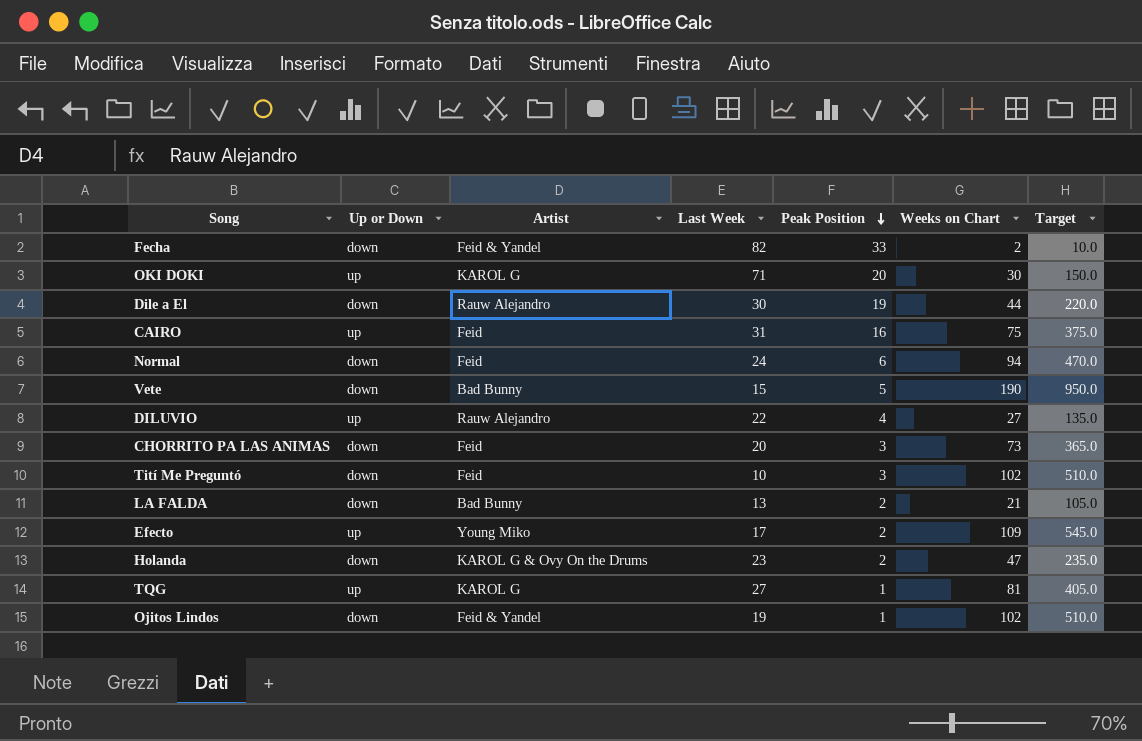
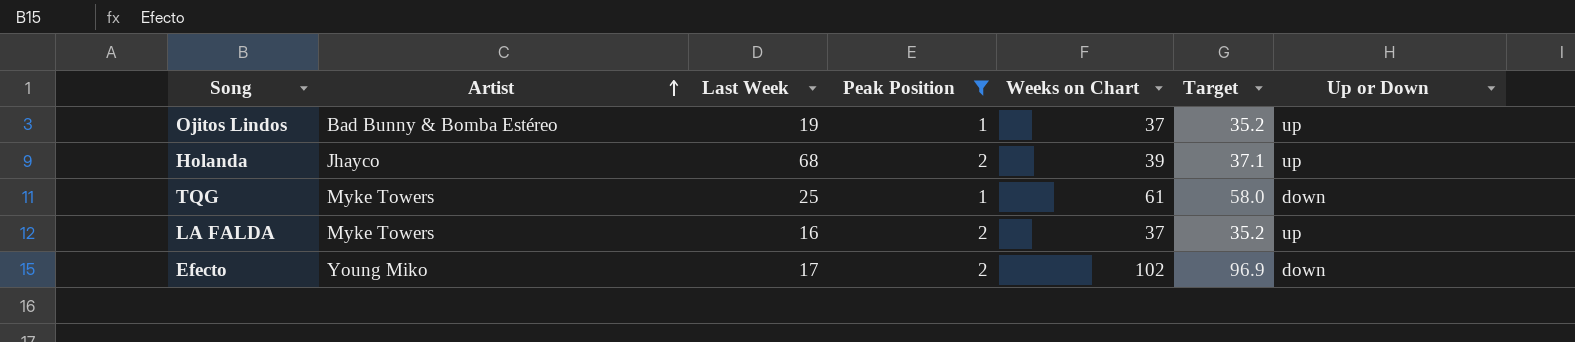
filter: none -> Peak Position <= 2
row order: Peak Position descending -> Artist ascending
column Target | formula: [Weeks on Chart] * 5 -> [Weeks on Chart] * 0.95
column Up or Down | position: 2 -> 7
Ojitos Lindos | Artist: Feid & Yandel -> Bad Bunny & Bomba Estéreo
Ojitos Lindos | Weeks on Chart: 102 -> 37
Ojitos Lindos | Up or Down: down -> up
Holanda | Artist: KAROL G & Ovy On the Drums -> Jhayco
Holanda | Last Week: 23 -> 68
Holanda | Weeks on Chart: 47 -> 39
Holanda | Up or Down: down -> up
TQG | Artist: KAROL G -> Myke Towers
TQG | Last Week: 27 -> 25
TQG | Weeks on Chart: 81 -> 61
TQG | Up or Down: up -> down
LA FALDA | Artist: Bad Bunny -> Myke Towers
LA FALDA | Last Week: 13 -> 16
LA FALDA | Weeks on Chart: 21 -> 37
LA FALDA | Up or Down: down -> up
Efecto | Weeks on Chart: 109 -> 102
Efecto | Up or Down: up -> down

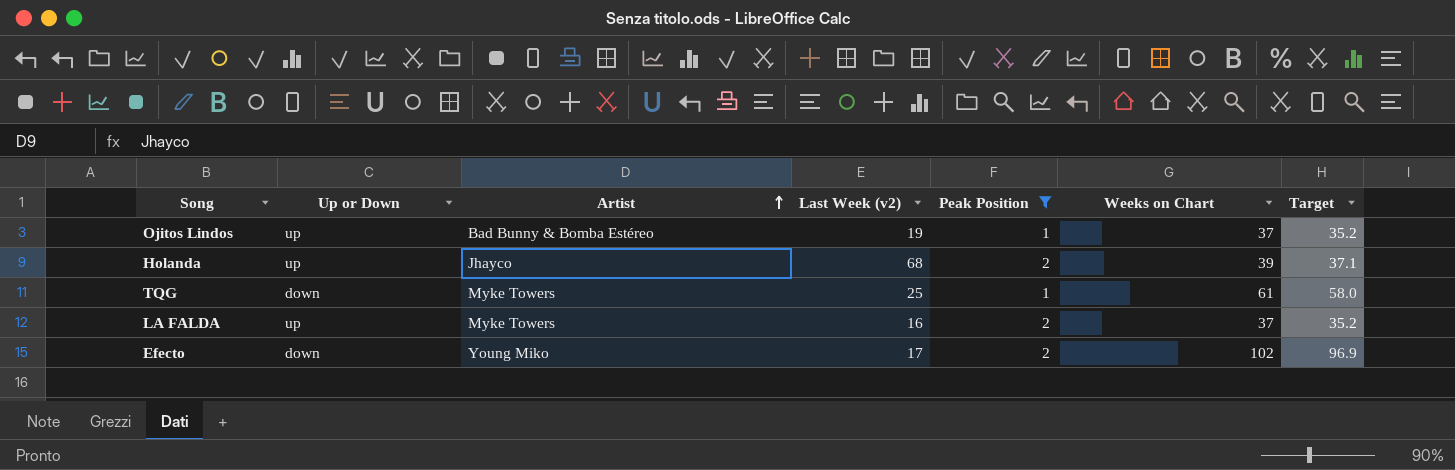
column Up or Down | position: 7 -> 2
column name: Last Week -> Last Week (v2)

